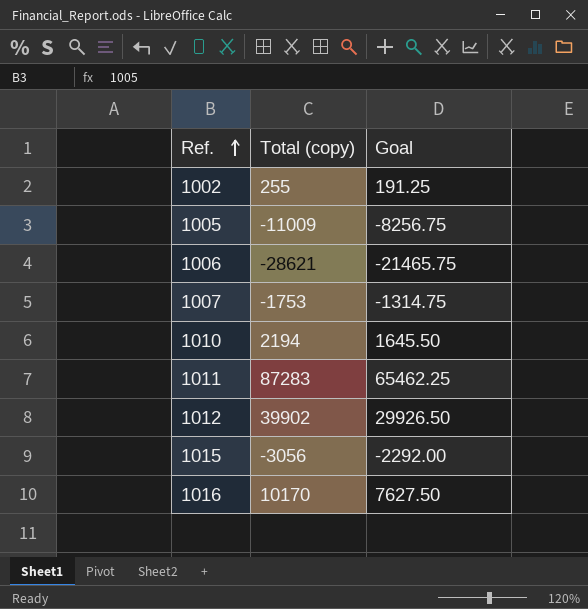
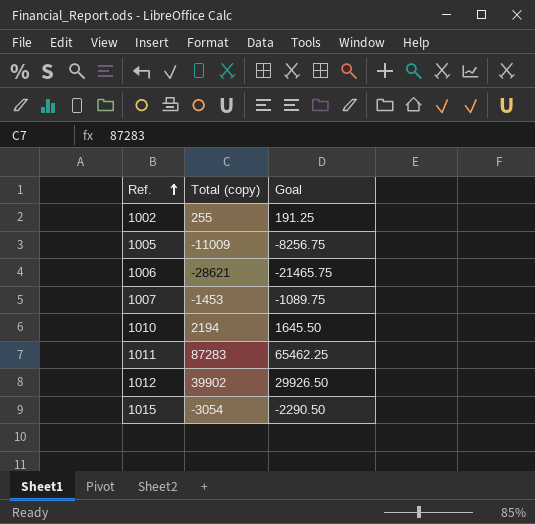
row 1016: 10170 | 7627.50 -> none
1007 | Total (copy): -1753 -> -1453
1007 | Goal: -1314.75 -> -1089.75
1015 | Total (copy): -3056 -> -3054
1015 | Goal: -2292.00 -> -2290.50

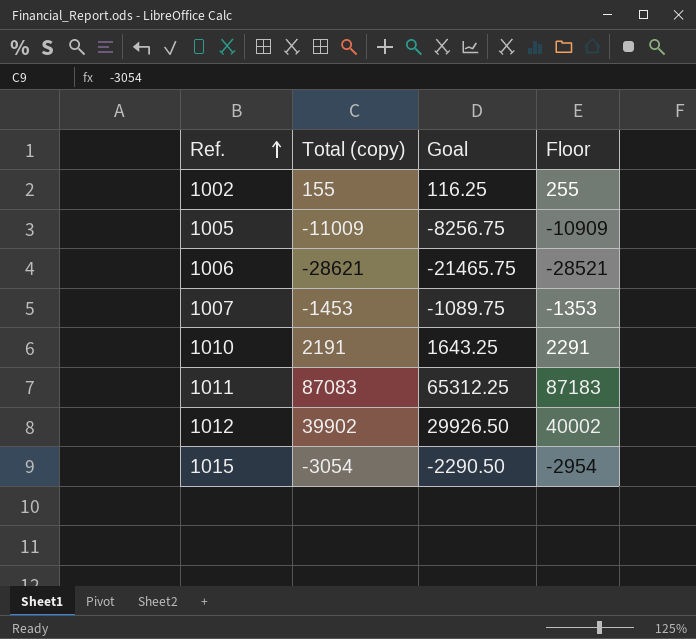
column Floor | formula: none -> [Total (copy)] + 100
1002 | Total (copy): 255 -> 155
1002 | Goal: 191.25 -> 116.25
1010 | Total (copy): 2194 -> 2191
1010 | Goal: 1645.50 -> 1643.25
1011 | Total (copy): 87283 -> 87083
1011 | Goal: 65462.25 -> 65312.25

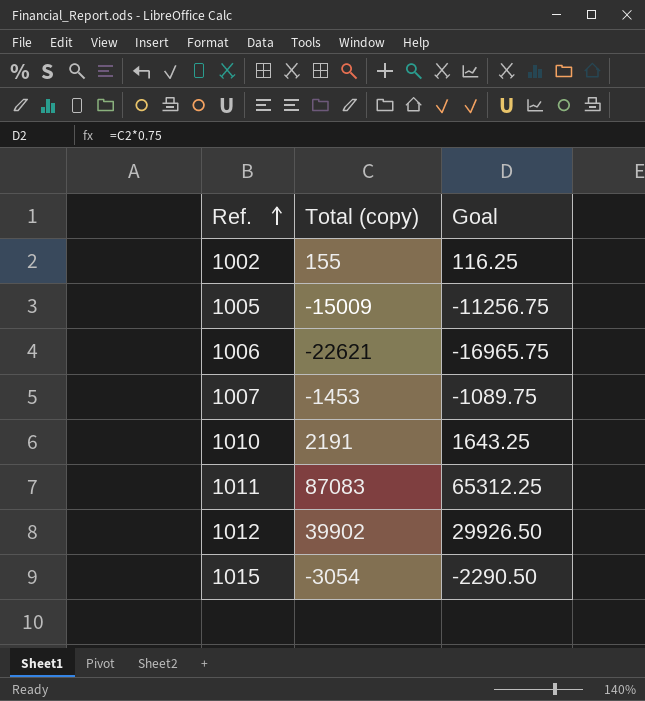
column Floor | formula: [Total (copy)] + 100 -> none
1005 | Total (copy): -11009 -> -15009
1005 | Goal: -8256.75 -> -11256.75
1006 | Total (copy): -28621 -> -22621
1006 | Goal: -21465.75 -> -16965.75

